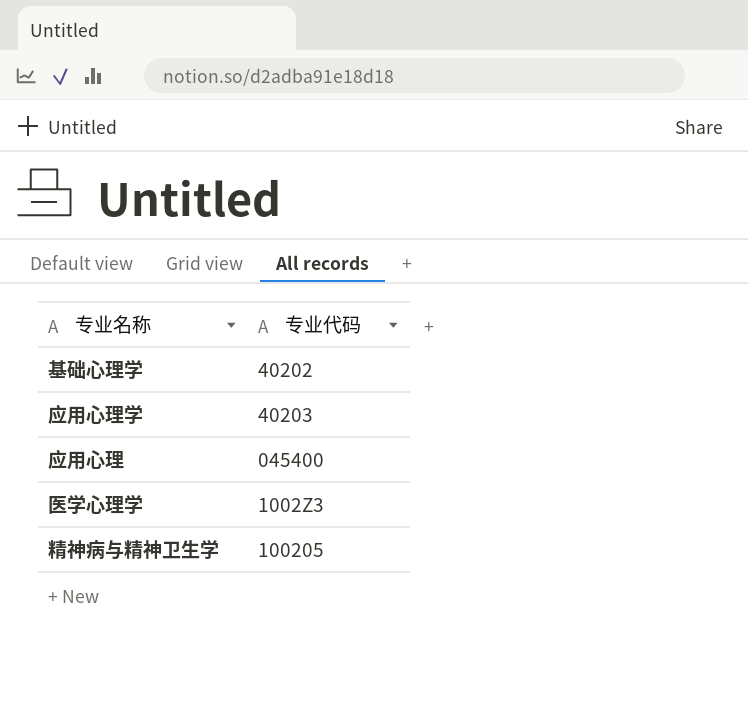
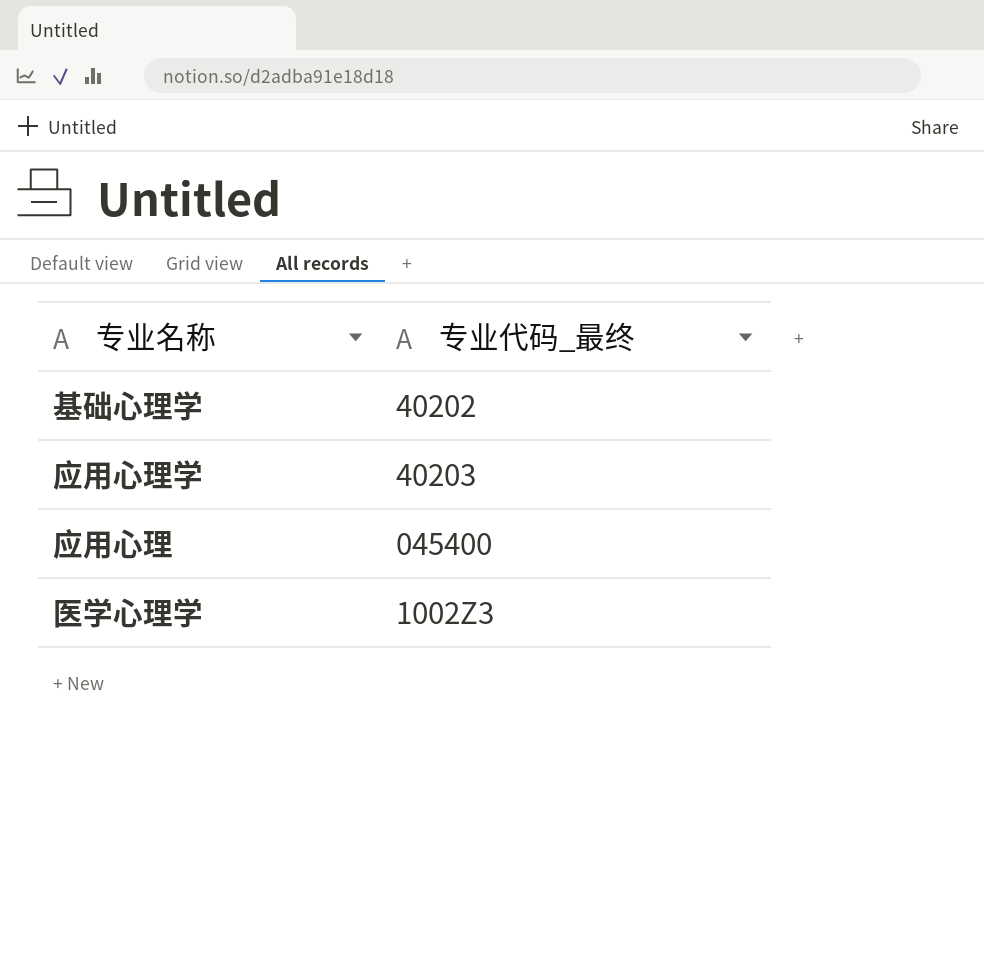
column name: 专业代码 -> 专业代码_最终
row 精神病与精神卫生学: 100205 -> none

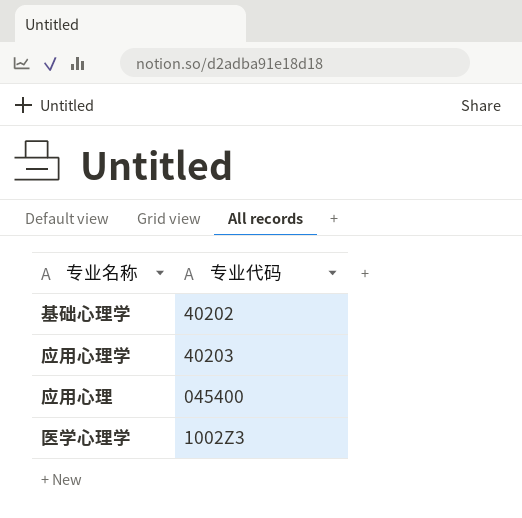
column name: 专业代码_最终 -> 专业代码

